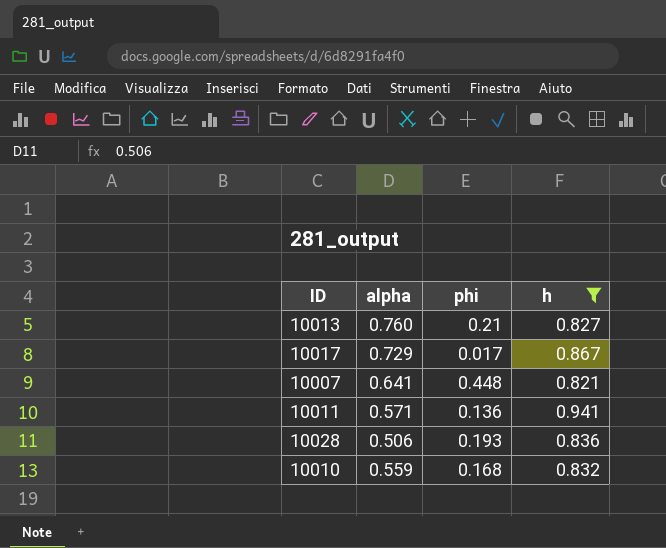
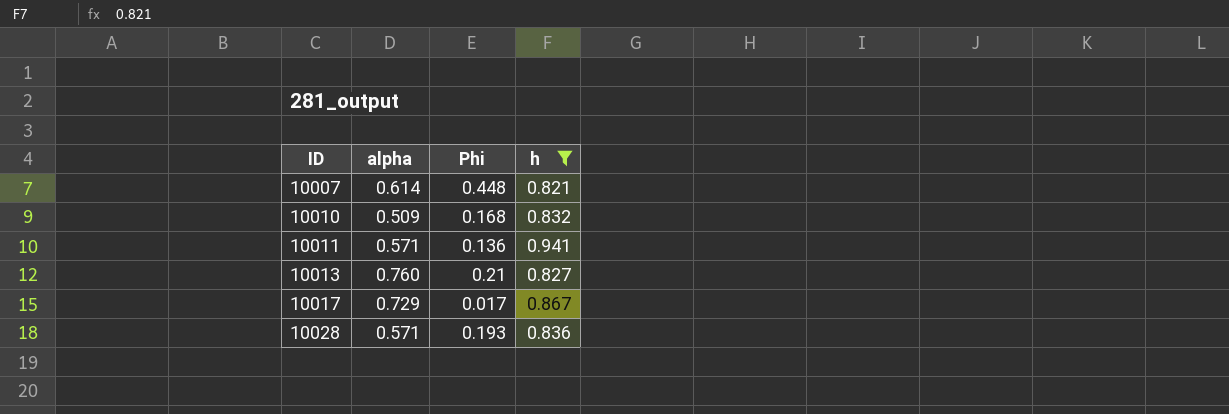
row order: none -> ID ascending
column name: phi -> Phi
10007 | alpha: 0.641 -> 0.614
10010 | alpha: 0.559 -> 0.509
10028 | alpha: 0.506 -> 0.571

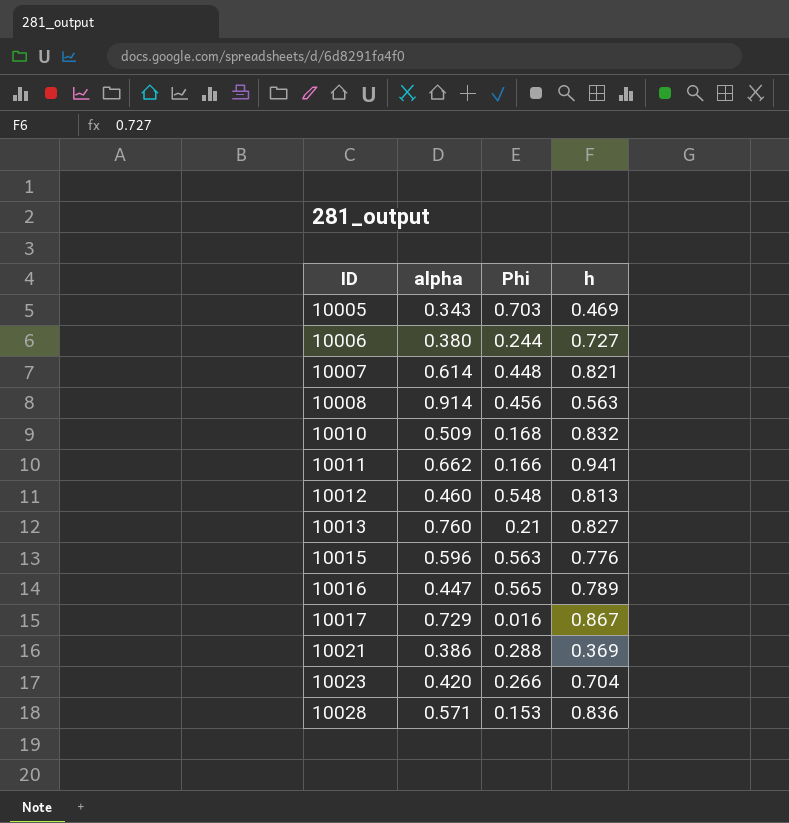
filter: h >= 0.821 -> none
10011 | alpha: 0.571 -> 0.662
10011 | Phi: 0.136 -> 0.166
10017 | Phi: 0.017 -> 0.016
10028 | Phi: 0.193 -> 0.153

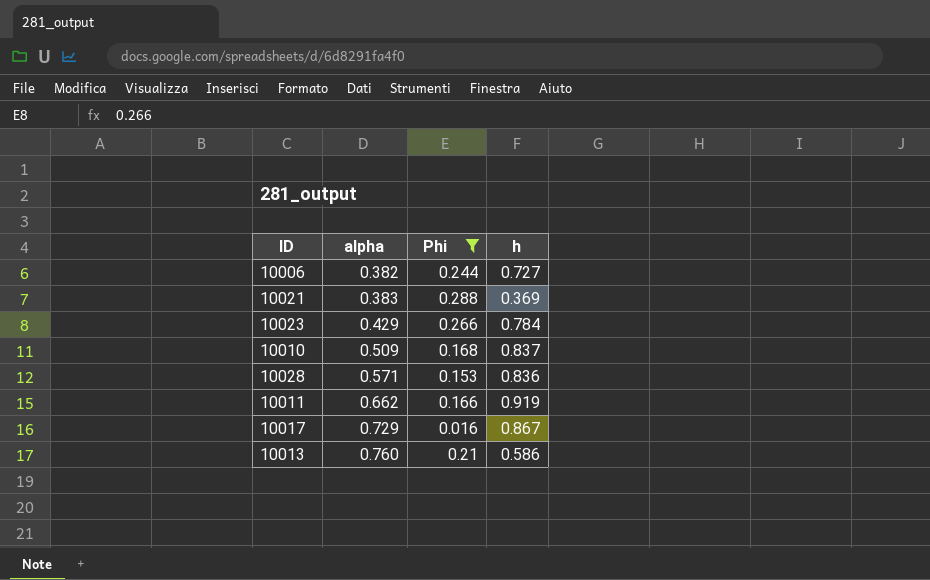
filter: none -> Phi <= 0.288
row order: ID ascending -> alpha ascending
10006 | alpha: 0.380 -> 0.382
10021 | alpha: 0.386 -> 0.383
10023 | alpha: 0.420 -> 0.429
10023 | h: 0.704 -> 0.784
10010 | h: 0.832 -> 0.837
10011 | h: 0.941 -> 0.919
10013 | h: 0.827 -> 0.586

